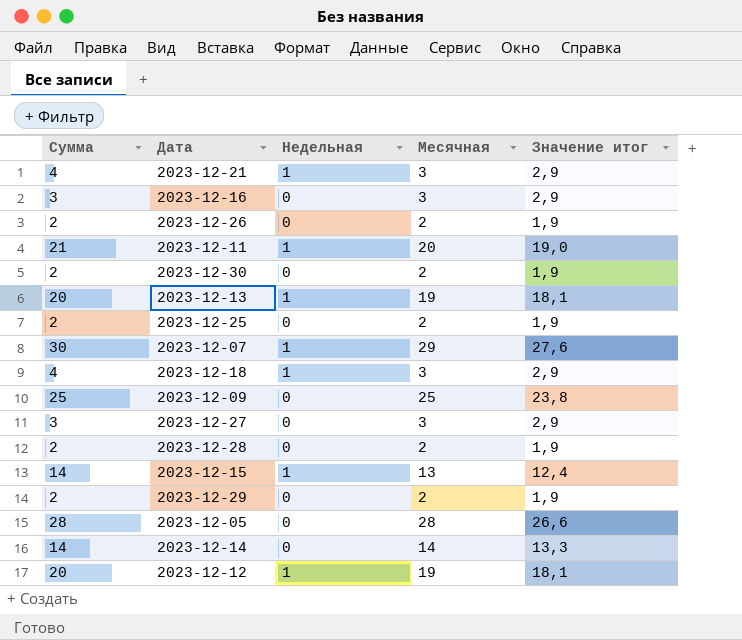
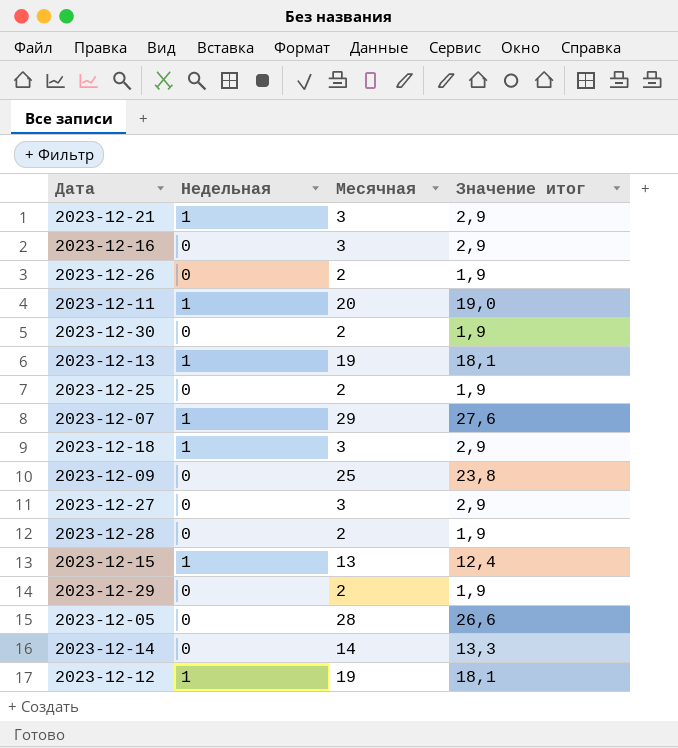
column Сумма | formula: [Недельная] + [Месячная] -> none

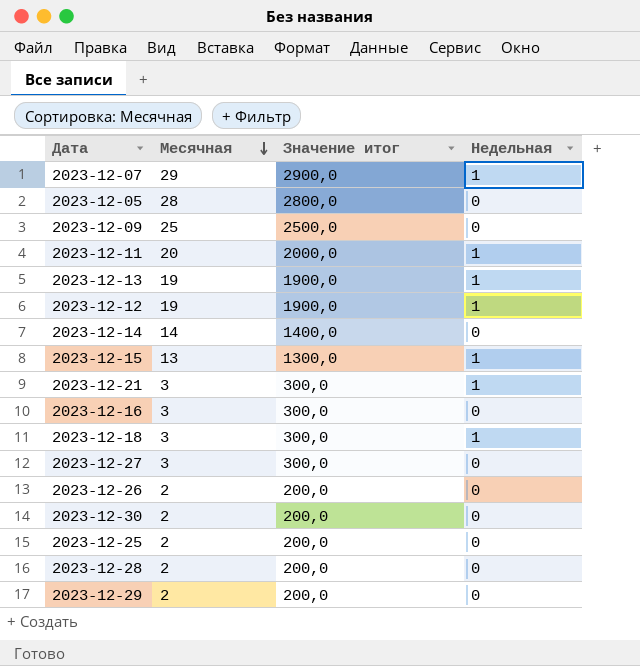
row order: none -> Месячная descending
column Значение итог | formula: [Месячная] * 0,95 -> [Месячная] * 100
column Недельная | position: 2 -> 4

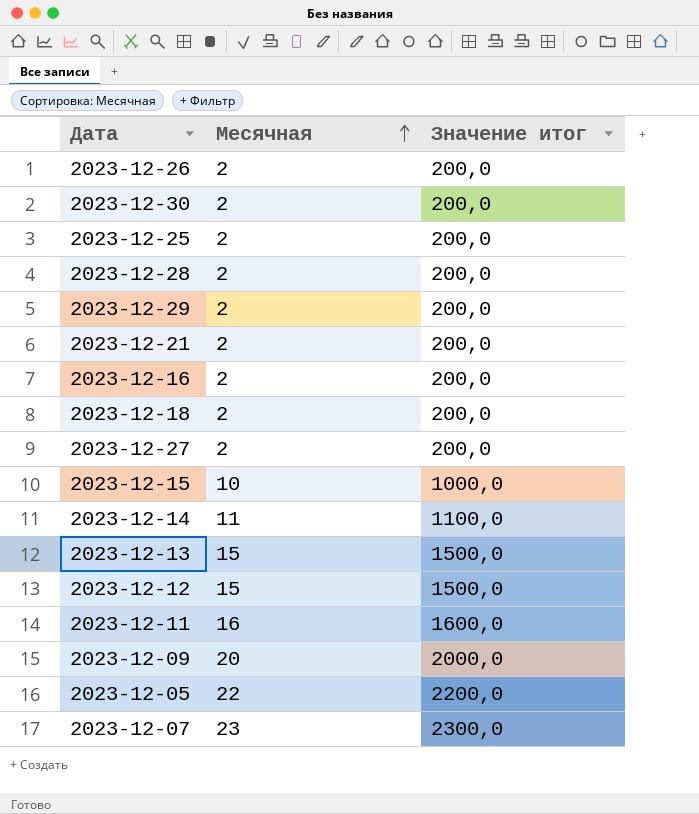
row order: Месячная descending -> Месячная ascending
column Недельная | position: 4 -> none
2023-12-21 | Месячная: 3 -> 2
2023-12-21 | Значение итог: 300,0 -> 200,0
2023-12-16 | Месячная: 3 -> 2
2023-12-16 | Значение итог: 300,0 -> 200,0
2023-12-18 | Месячная: 3 -> 2
2023-12-18 | Значение итог: 300,0 -> 200,0
2023-12-27 | Месячная: 3 -> 2
2023-12-27 | Значение итог: 300,0 -> 200,0
2023-12-15 | Месячная: 13 -> 10
2023-12-15 | Значение итог: 1300,0 -> 1000,0
2023-12-14 | Месячная: 14 -> 11
2023-12-14 | Значение итог: 1400,0 -> 1100,0
2023-12-13 | Месячная: 19 -> 15
2023-12-13 | Значение итог: 1900,0 -> 1500,0
2023-12-12 | Месячная: 19 -> 15
2023-12-12 | Значение итог: 1900,0 -> 1500,0
2023-12-11 | Месячная: 20 -> 16
2023-12-11 | Значение итог: 2000,0 -> 1600,0
2023-12-09 | Месячная: 25 -> 20
2023-12-09 | Значение итог: 2500,0 -> 2000,0
2023-12-05 | Месячная: 28 -> 22
2023-12-05 | Значение итог: 2800,0 -> 2200,0
2023-12-07 | Месячная: 29 -> 23
2023-12-07 | Значение итог: 2900,0 -> 2300,0

